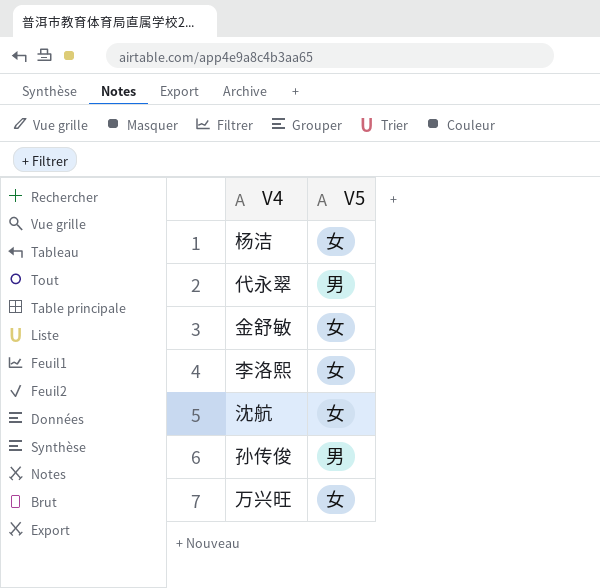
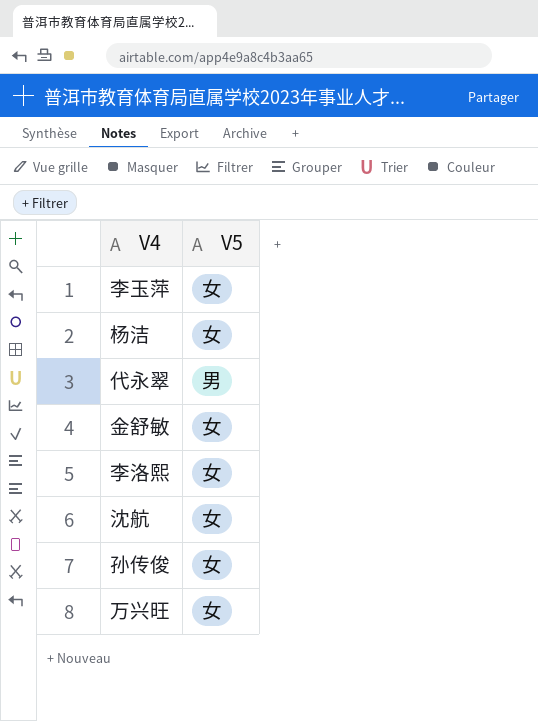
row 李玉萍: none -> 女
孙传俊 | V5: 男 -> 女

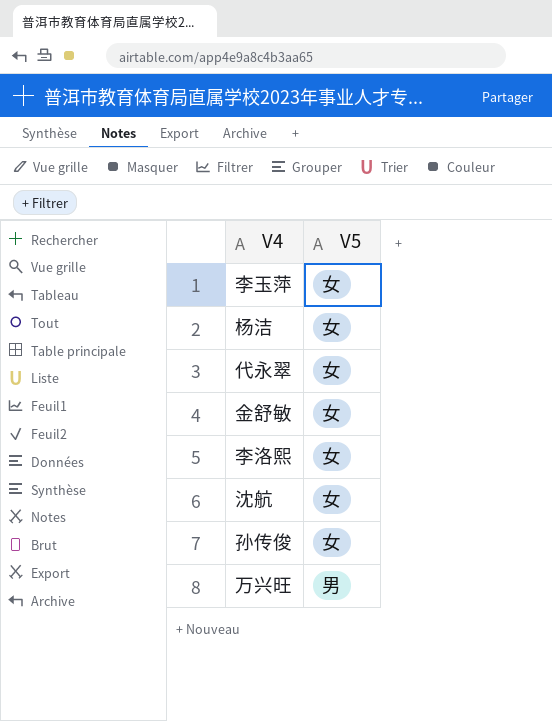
代永翠 | V5: 男 -> 女
万兴旺 | V5: 女 -> 男

